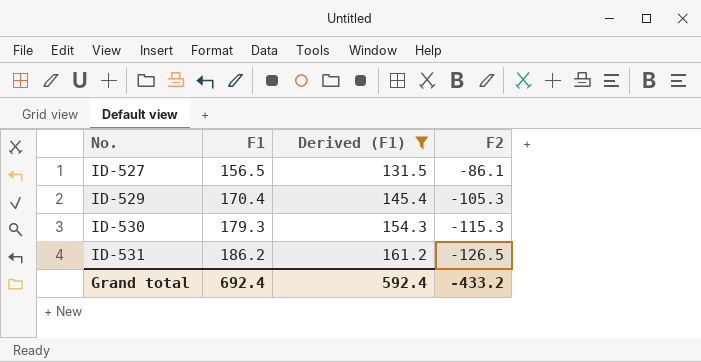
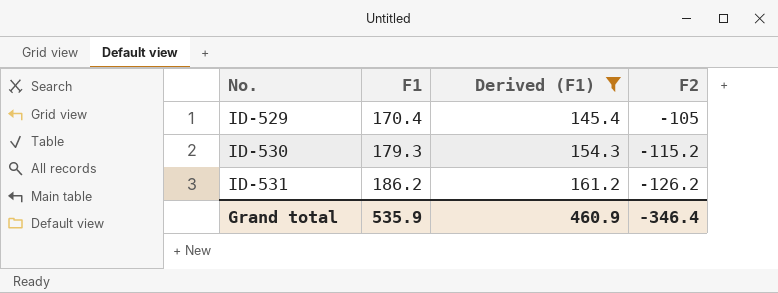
row ID-527: 156.5 | 131.5 | -86.1 -> none
ID-529 | F2: -105.3 -> -105
ID-530 | F2: -115.3 -> -115.2
ID-531 | F2: -126.5 -> -126.2
Grand total | F1: 692.4 -> 535.9
Grand total | Derived (F1): 592.4 -> 460.9
Grand total | F2: -433.2 -> -346.4

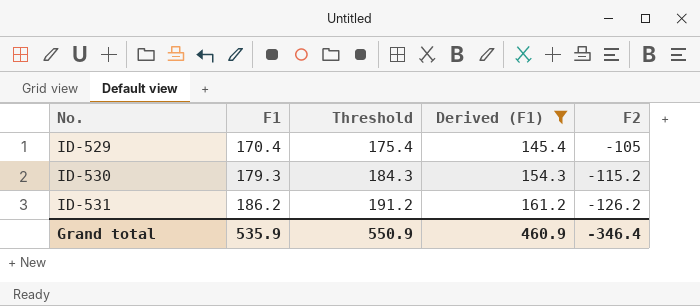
column Threshold | formula: none -> [F1] + 5

